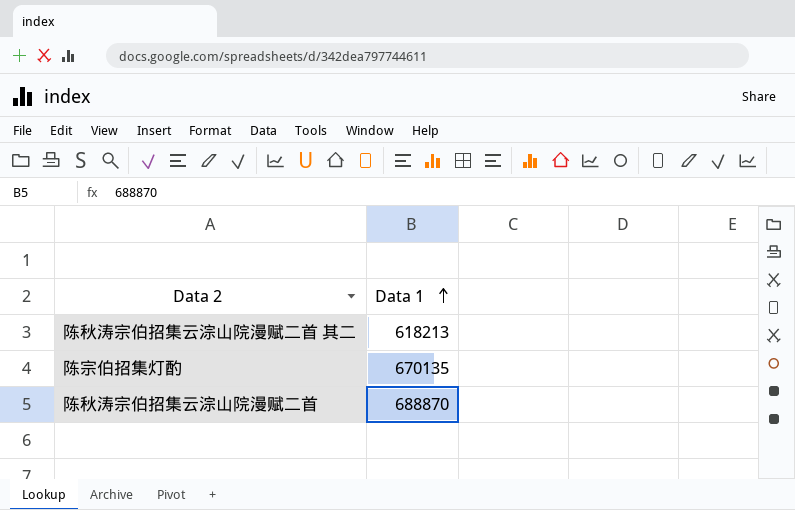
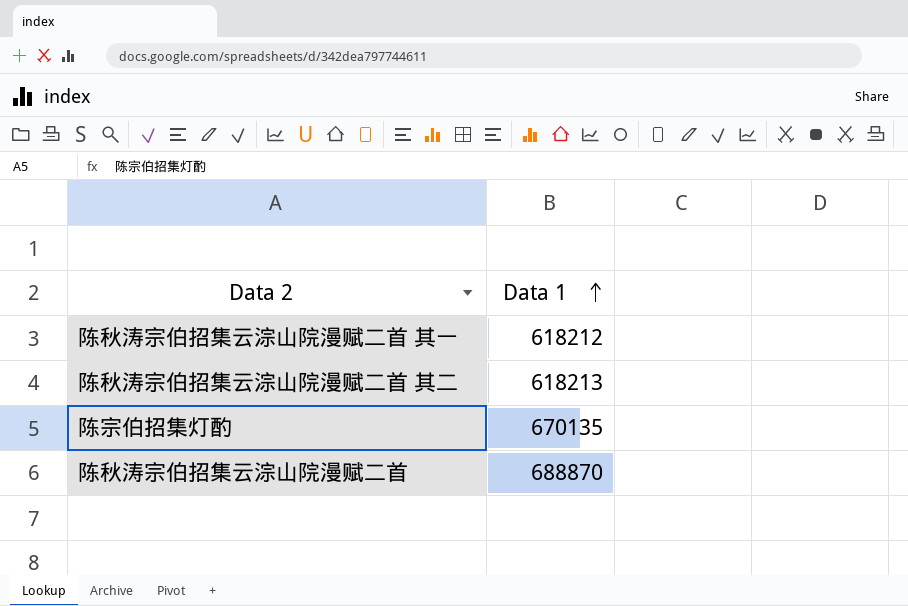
row 陈秋涛宗伯招集云淙山院漫赋二首 其一: none -> 618212

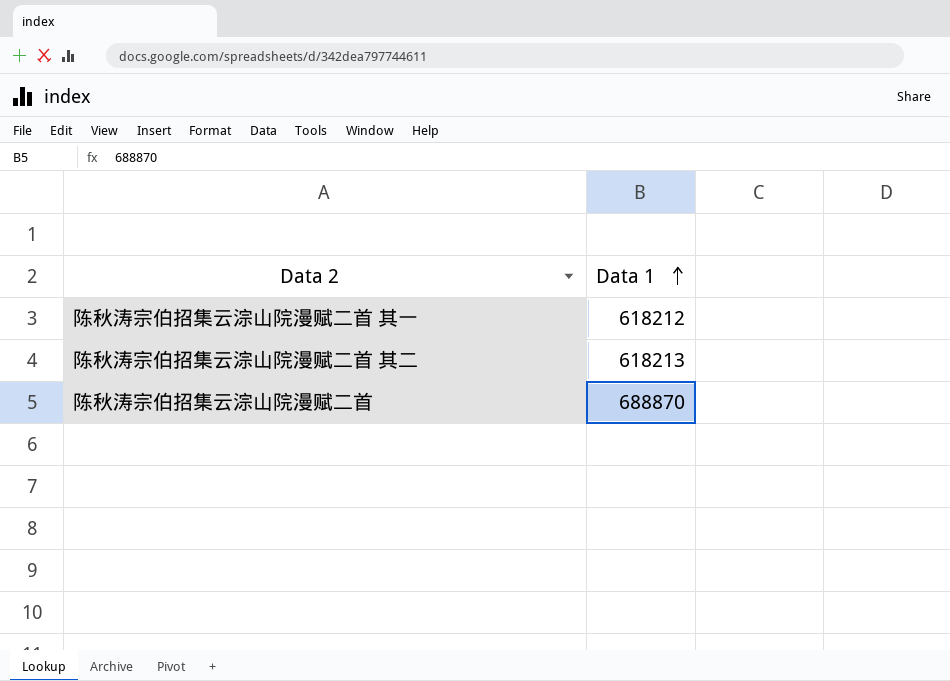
row 陈宗伯招集灯酌: 670135 -> none

